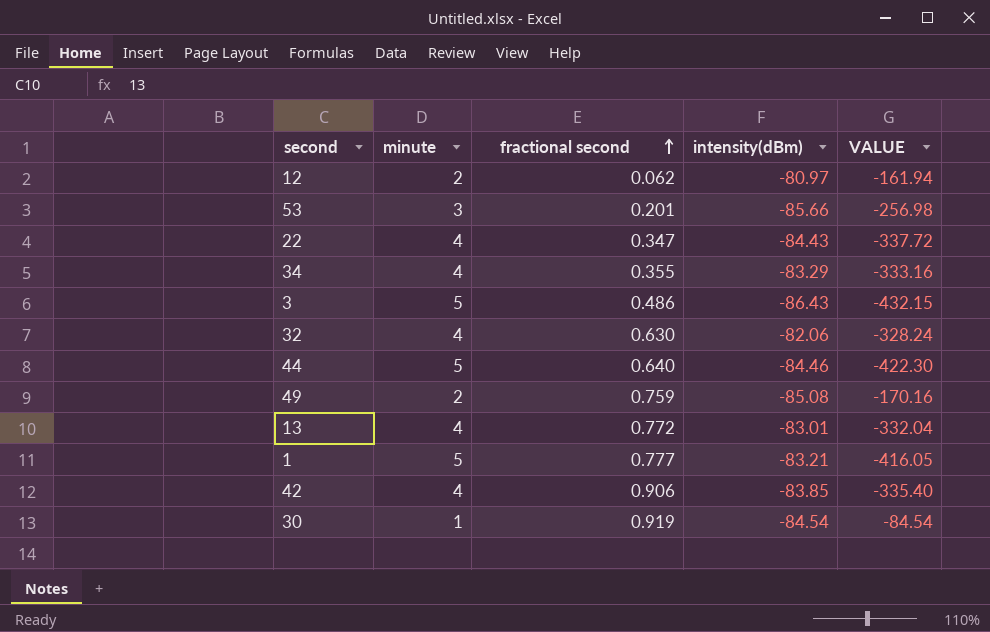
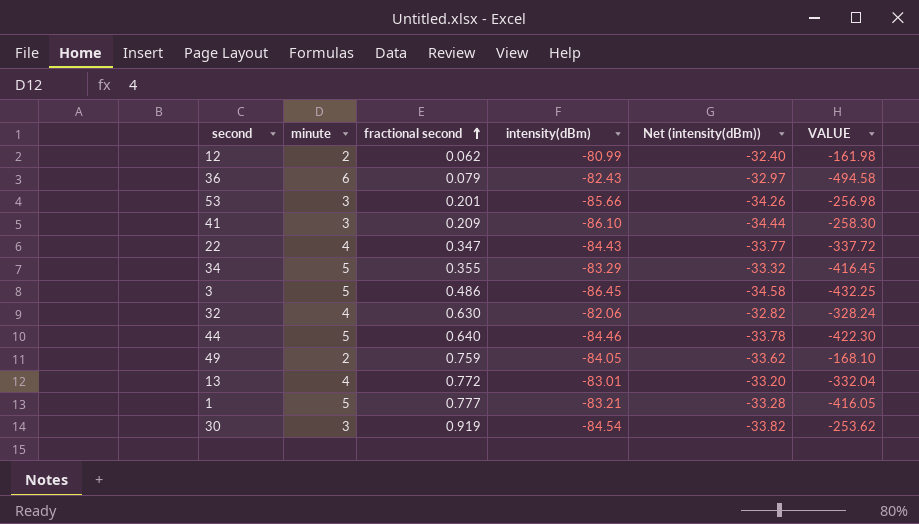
column Net (intensity(dBm)) | formula: none -> [intensity(dBm)] * 0.4
row 42: 4 | 0.906 | -83.85 | -335.40 -> none
12 | intensity(dBm): -80.97 -> -80.99
12 | VALUE: -161.94 -> -161.98
row 36: none -> 6 | 0.079 | -82.43 | -32.97 | -494.58
row 41: none -> 3 | 0.209 | -86.10 | -34.44 | -258.30
34 | minute: 4 -> 5
34 | VALUE: -333.16 -> -416.45
3 | intensity(dBm): -86.43 -> -86.45
3 | VALUE: -432.15 -> -432.25
49 | intensity(dBm): -85.08 -> -84.05
49 | VALUE: -170.16 -> -168.10
30 | minute: 1 -> 3
30 | VALUE: -84.54 -> -253.62

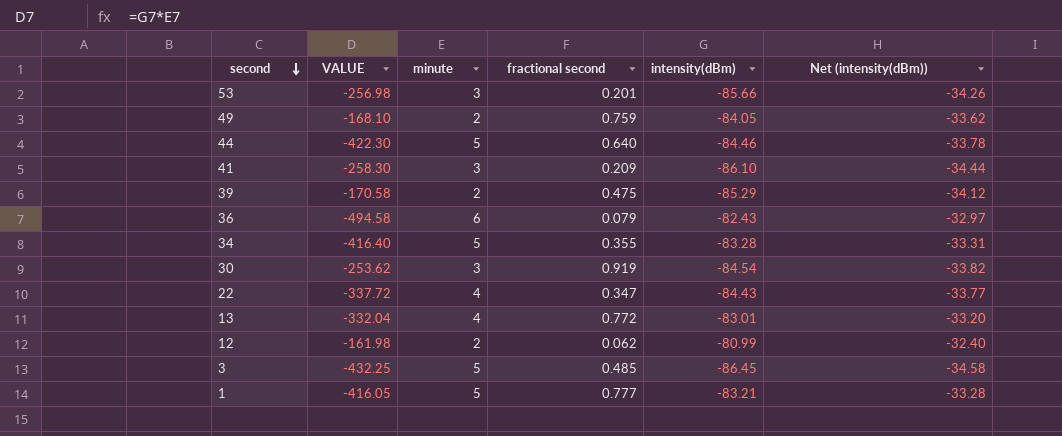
row order: fractional second ascending -> second descending
column VALUE | position: 6 -> 2
row 32: 4 | 0.630 | -82.06 | -32.82 | -328.24 -> none
row 39: none -> -170.58 | 2 | 0.475 | -85.29 | -34.12
34 | VALUE: -416.45 -> -416.40
34 | intensity(dBm): -83.29 -> -83.28
34 | Net (intensity(dBm)): -33.32 -> -33.31
3 | fractional second: 0.486 -> 0.485

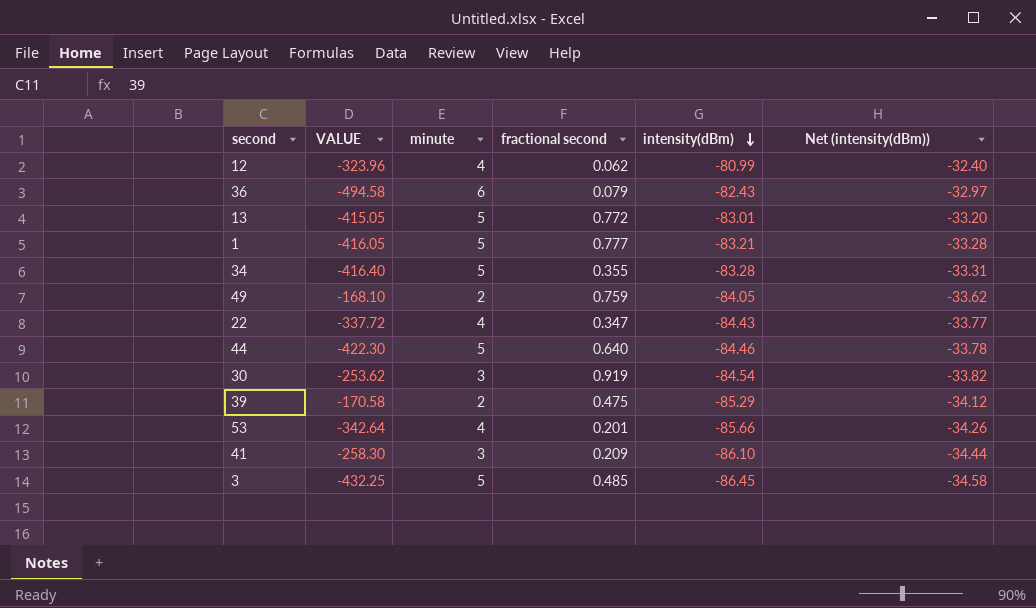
row order: second descending -> intensity(dBm) descending
12 | VALUE: -161.98 -> -323.96
12 | minute: 2 -> 4
13 | VALUE: -332.04 -> -415.05
13 | minute: 4 -> 5
53 | VALUE: -256.98 -> -342.64
53 | minute: 3 -> 4

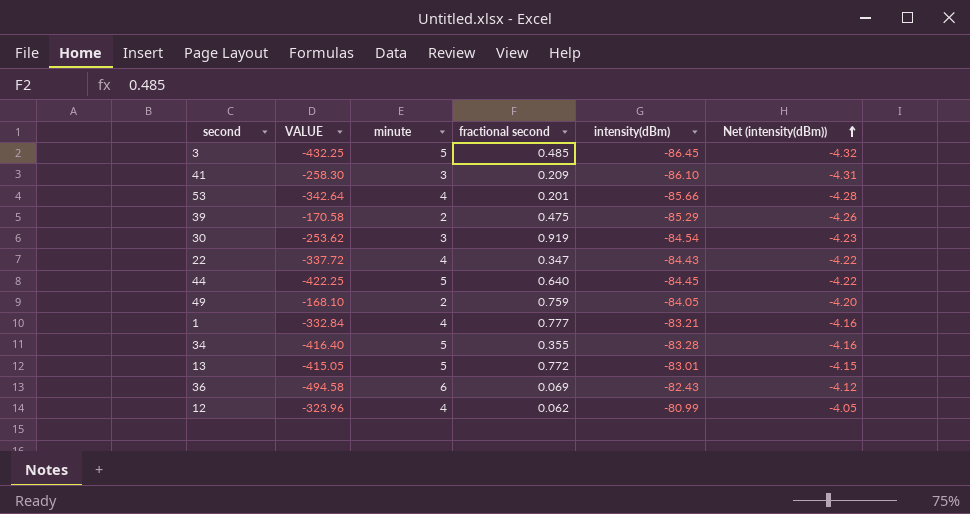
row order: intensity(dBm) descending -> Net (intensity(dBm)) ascending
column Net (intensity(dBm)) | formula: [intensity(dBm)] * 0.4 -> [intensity(dBm)] * 0.05
44 | VALUE: -422.30 -> -422.25
44 | intensity(dBm): -84.46 -> -84.45
1 | VALUE: -416.05 -> -332.84
1 | minute: 5 -> 4
36 | fractional second: 0.079 -> 0.069

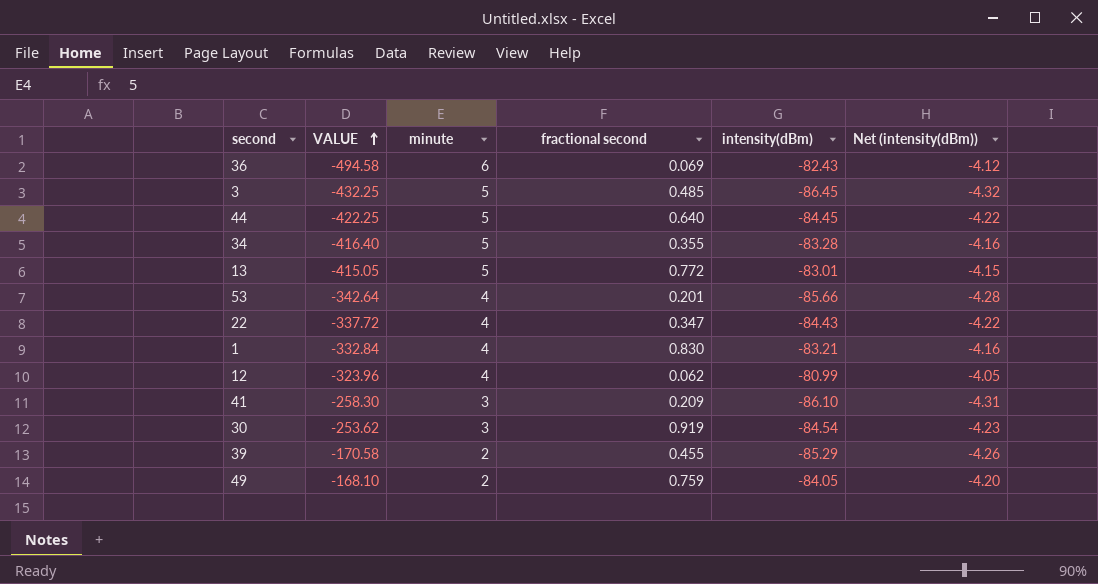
row order: Net (intensity(dBm)) ascending -> VALUE ascending
1 | fractional second: 0.777 -> 0.830
39 | fractional second: 0.475 -> 0.455

